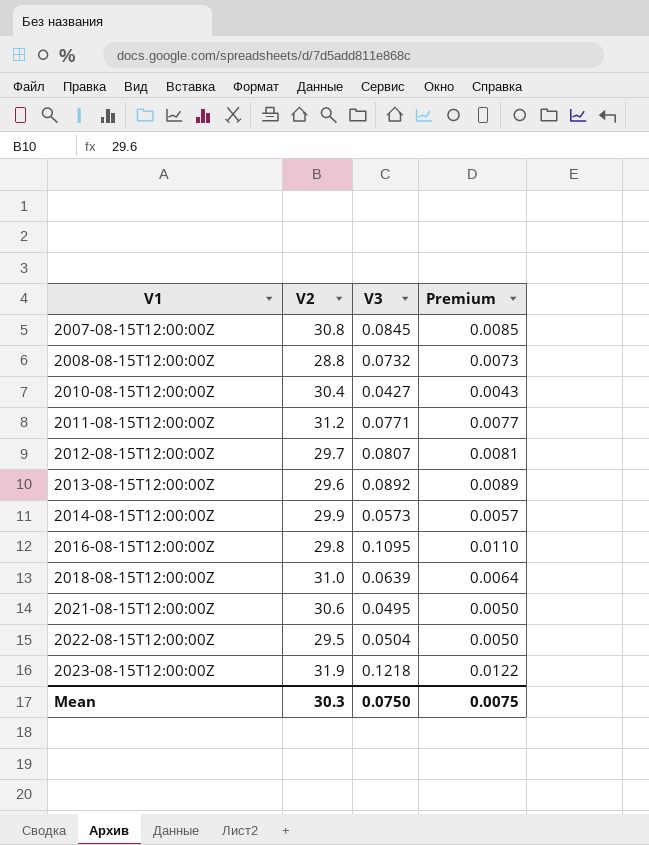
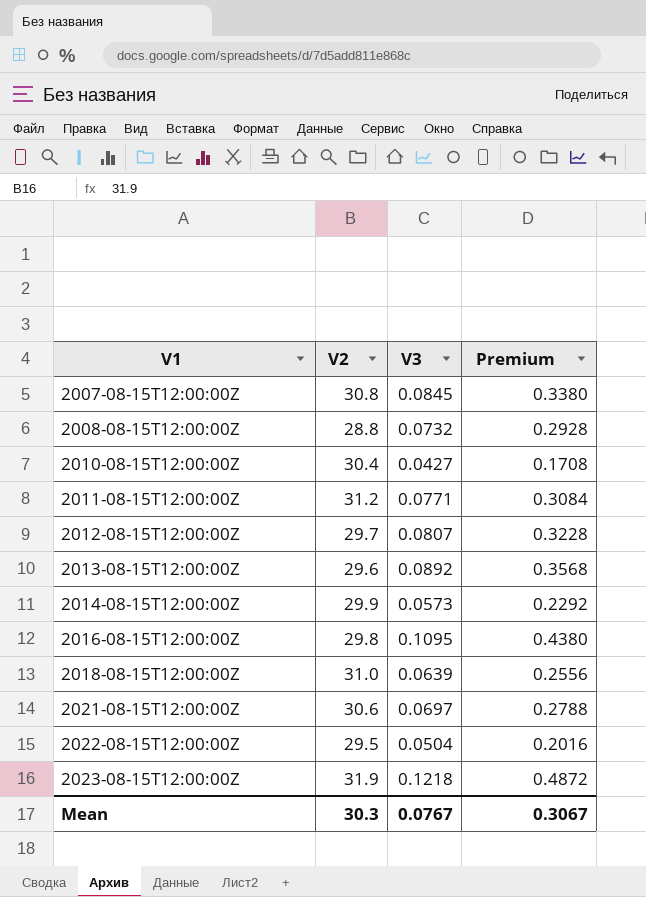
column Premium | formula: [V3] * 0.1 -> [V3] * 4
2021-08-15T12:00:00Z | V3: 0.0495 -> 0.0697
Mean | V3: 0.0750 -> 0.0767
Mean | Premium: 0.0075 -> 0.3067

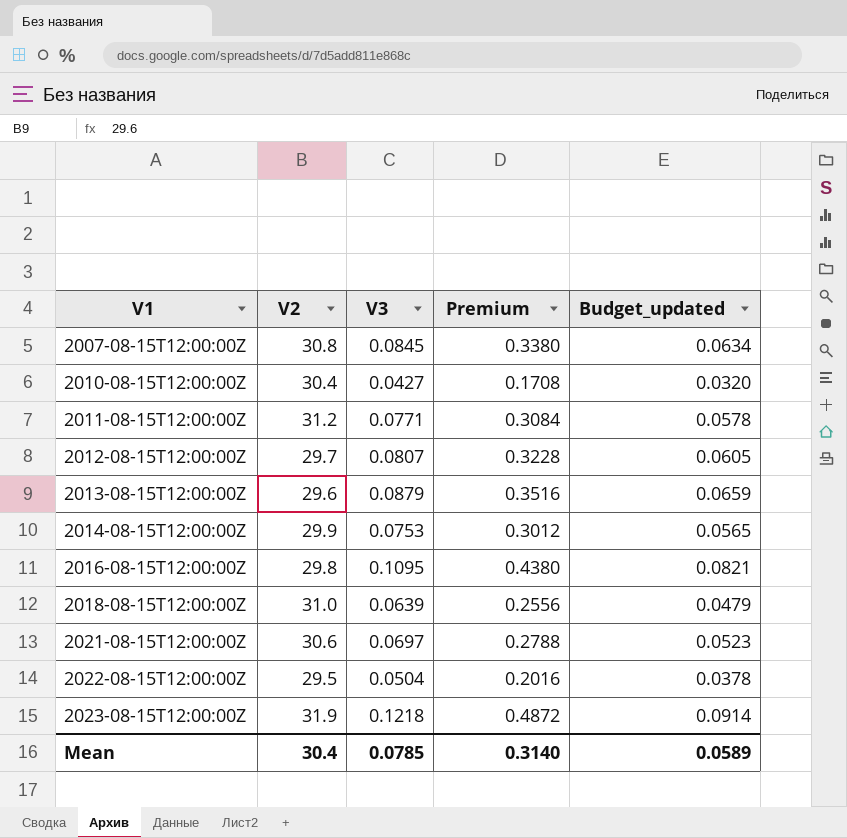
column Budget_updated | formula: none -> [V3] * 0.75
row 2008-08-15T12:00:00Z: 28.8 | 0.0732 | 0.2928 -> none
2013-08-15T12:00:00Z | V3: 0.0892 -> 0.0879
2013-08-15T12:00:00Z | Premium: 0.3568 -> 0.3516
2014-08-15T12:00:00Z | V3: 0.0573 -> 0.0753
2014-08-15T12:00:00Z | Premium: 0.2292 -> 0.3012
Mean | V2: 30.3 -> 30.4
Mean | V3: 0.0767 -> 0.0785
Mean | Premium: 0.3067 -> 0.3140

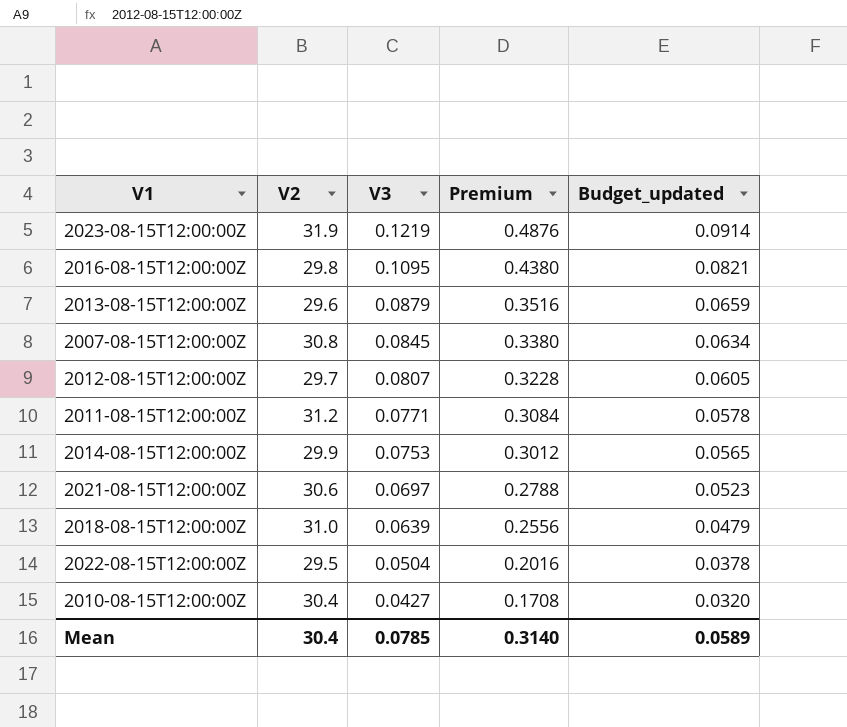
row order: V1 ascending -> V3 descending
2023-08-15T12:00:00Z | V3: 0.1218 -> 0.1219
2023-08-15T12:00:00Z | Premium: 0.4872 -> 0.4876

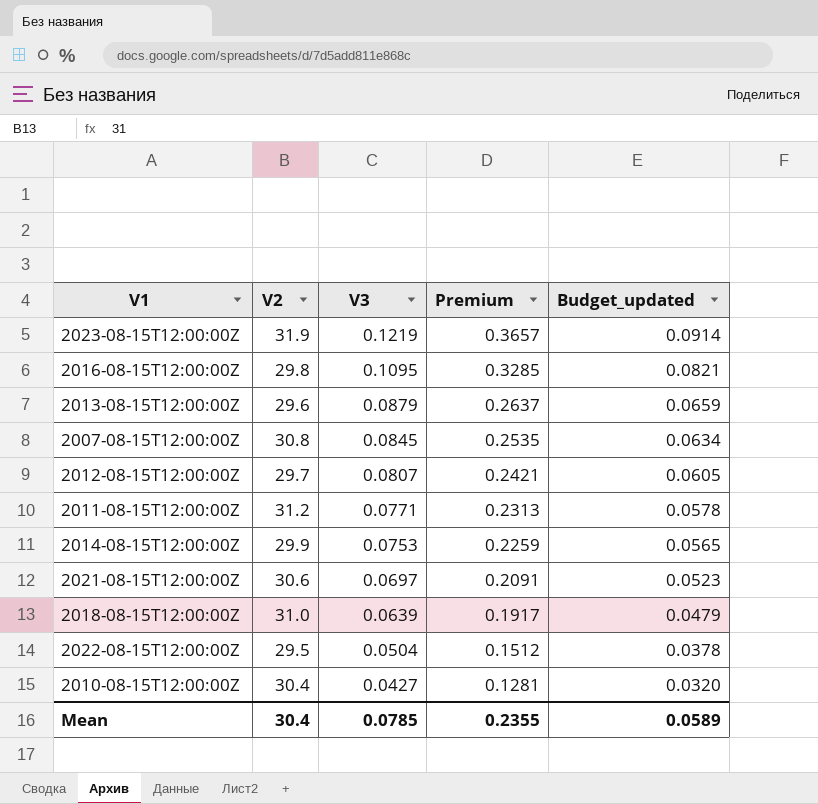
column Premium | formula: [V3] * 4 -> [V3] * 3
Mean | Premium: 0.3140 -> 0.2355

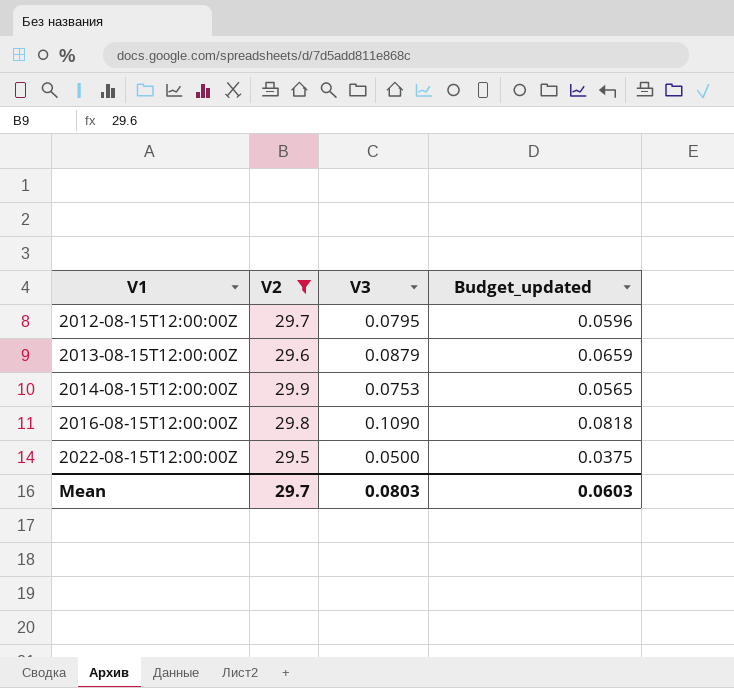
filter: none -> V2 <= 29.9
row order: V3 descending -> V1 ascending
column Premium | formula: [V3] * 3 -> none
2012-08-15T12:00:00Z | V3: 0.0807 -> 0.0795
2012-08-15T12:00:00Z | Budget_updated: 0.0605 -> 0.0596
2016-08-15T12:00:00Z | V3: 0.1095 -> 0.1090
2016-08-15T12:00:00Z | Budget_updated: 0.0821 -> 0.0818
2022-08-15T12:00:00Z | V3: 0.0504 -> 0.0500
2022-08-15T12:00:00Z | Budget_updated: 0.0378 -> 0.0375
Mean | V2: 30.4 -> 29.7
Mean | V3: 0.0785 -> 0.0803
Mean | Budget_updated: 0.0589 -> 0.0603

